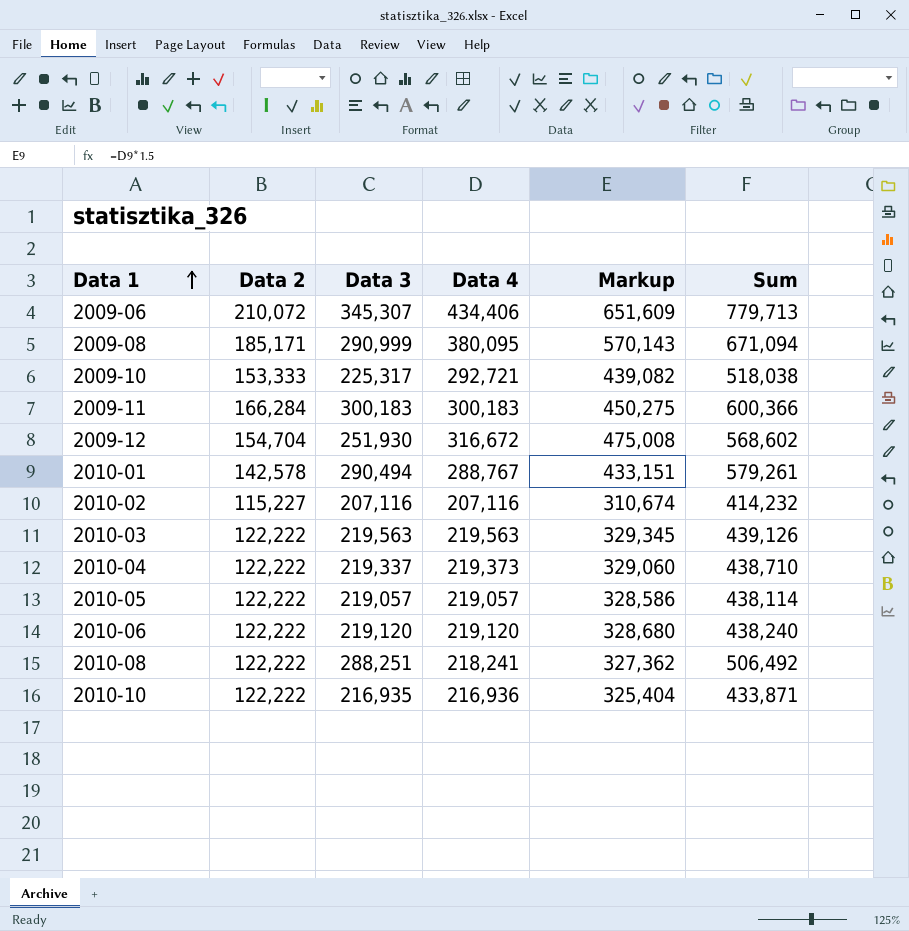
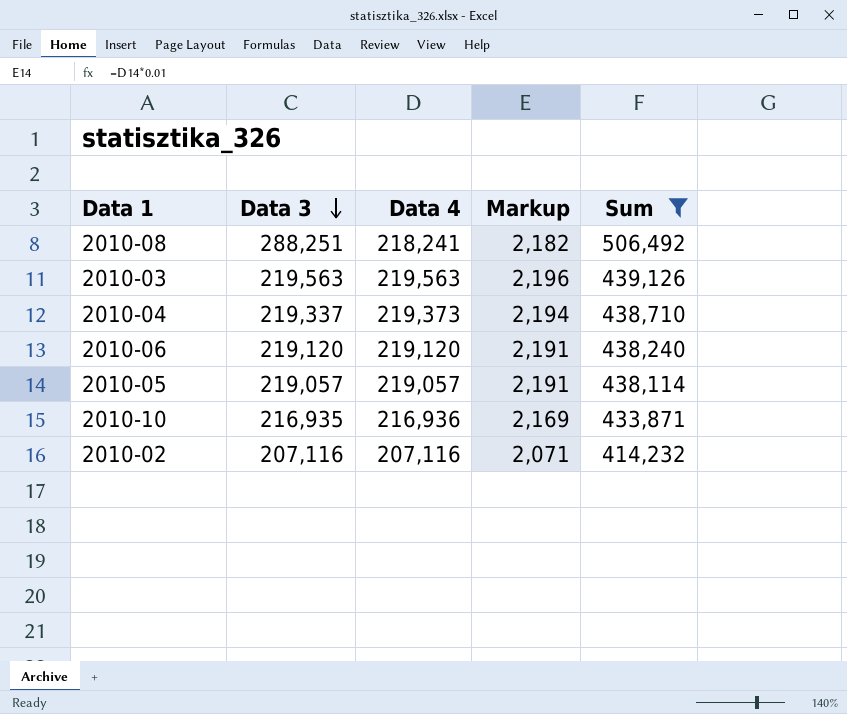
filter: none -> Sum <= 506,492
row order: Data 1 ascending -> Data 3 descending
column Data 2 | position: 2 -> none
column Markup | formula: [Data 4] * 1.5 -> [Data 4] * 0.01

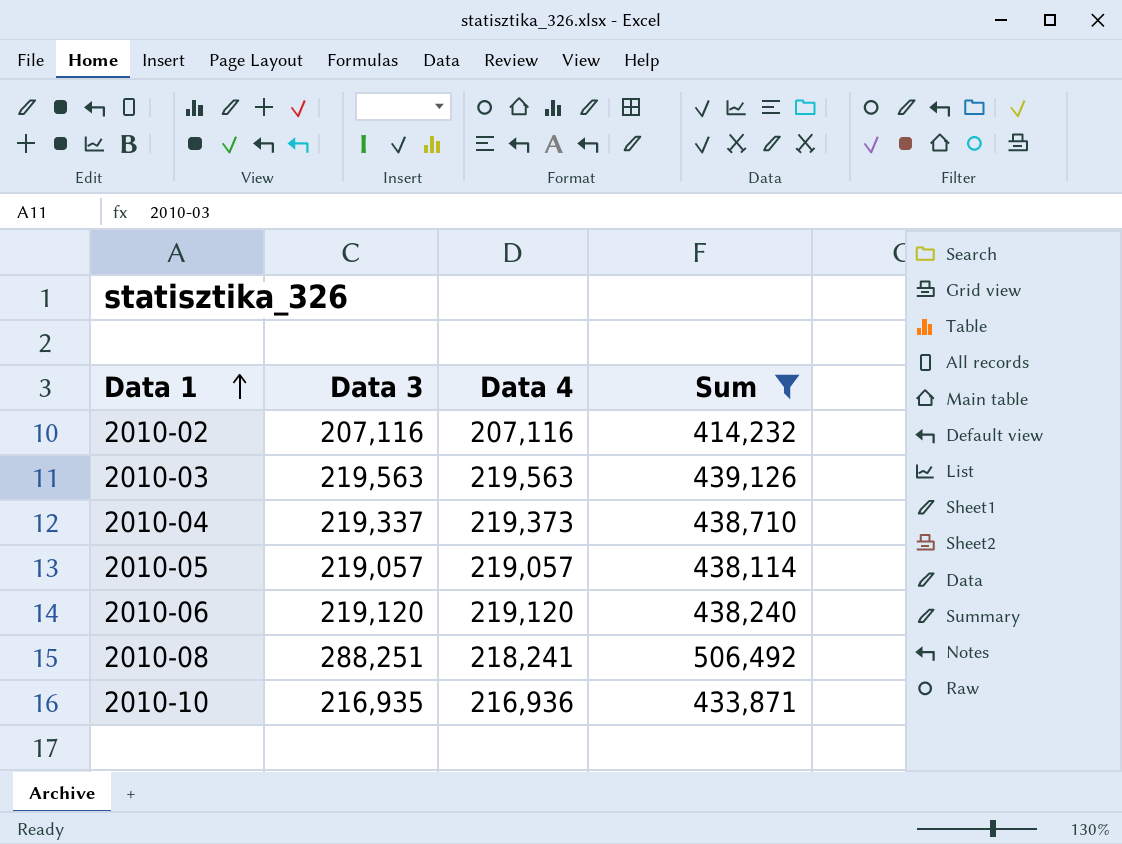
row order: Data 3 descending -> Data 1 ascending
column Markup | formula: [Data 4] * 0.01 -> none

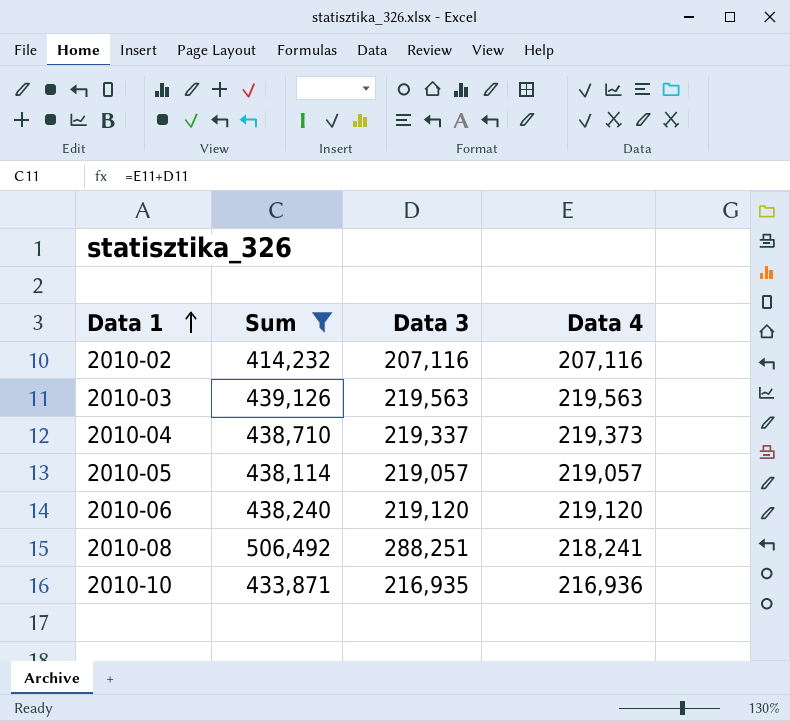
column Sum | position: 4 -> 2

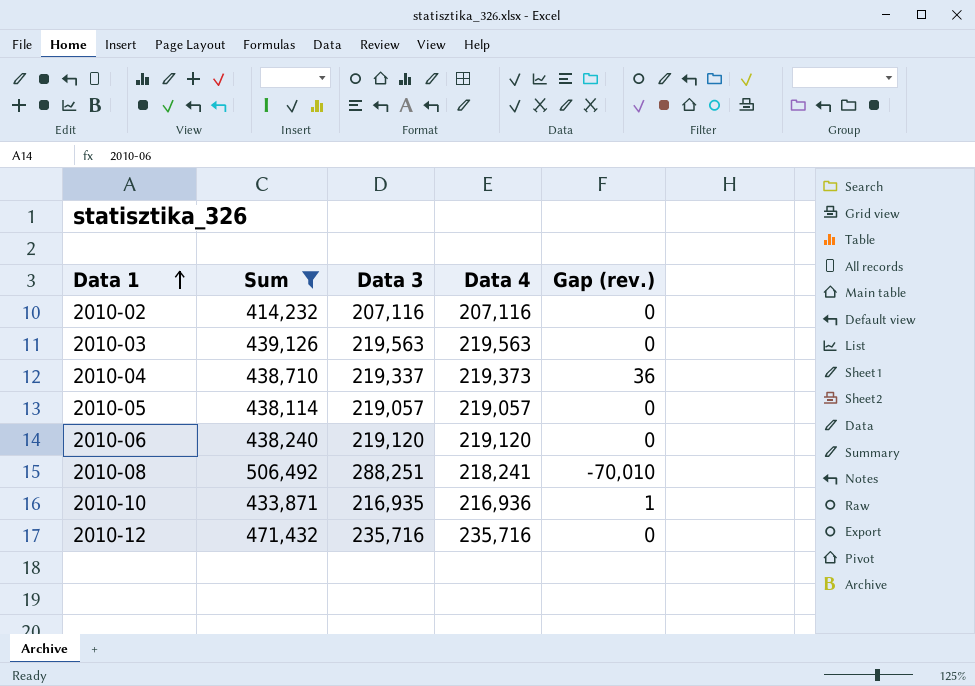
column Gap (rev.) | formula: none -> [Data 4] - [Data 3]
row 2010-12: none -> 471,432 | 235,716 | 235,716 | 0

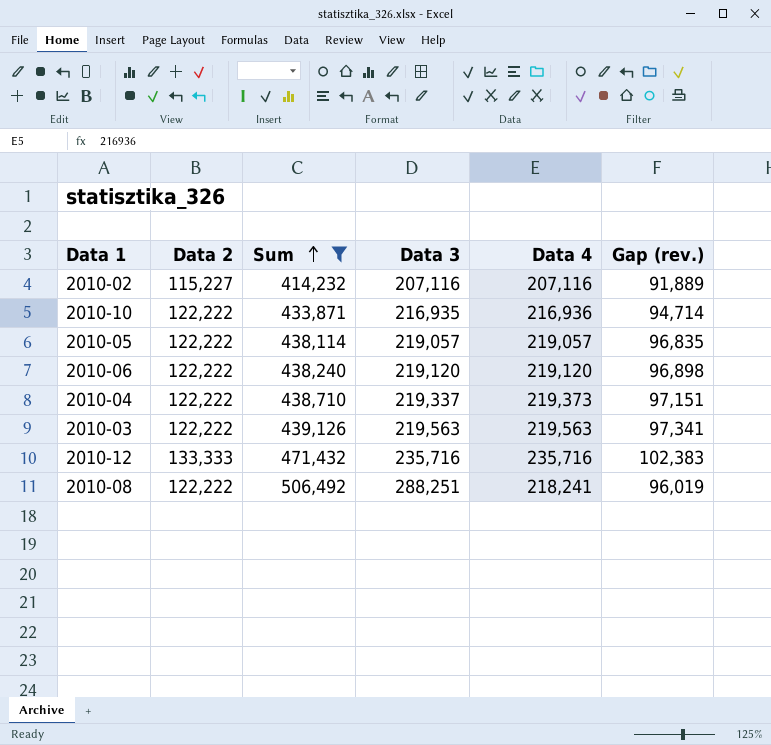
row order: Data 1 ascending -> Sum ascending
column Data 2 | position: none -> 2
column Gap (rev.) | formula: [Data 4] - [Data 3] -> [Data 4] - [Data 2]

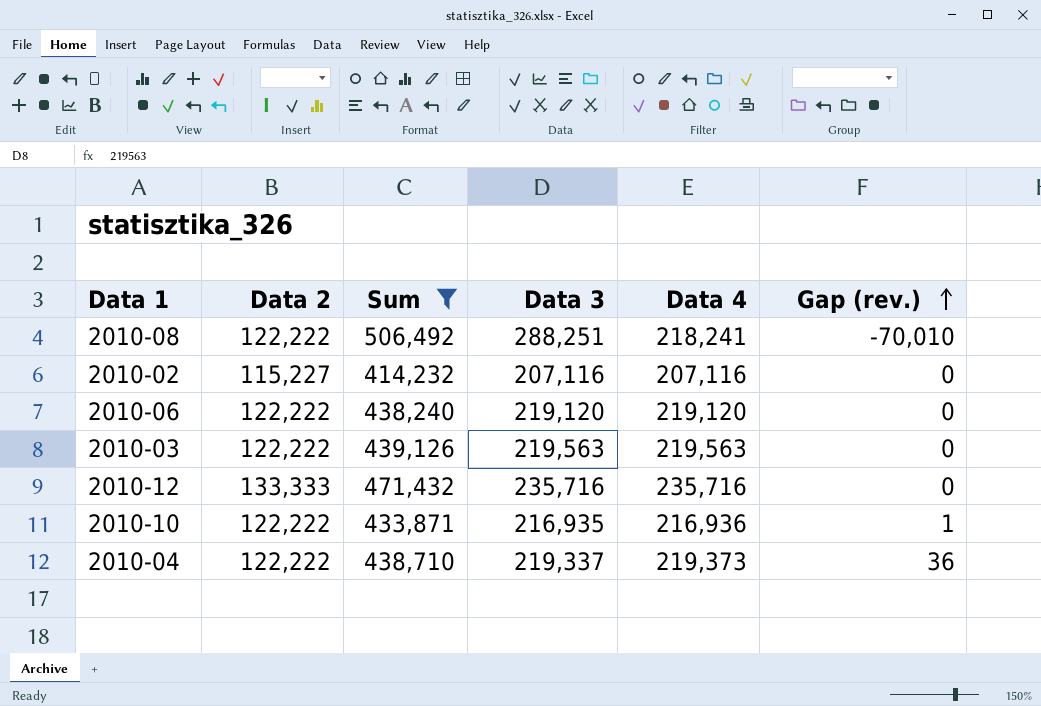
row order: Sum ascending -> Gap (rev.) ascending
column Gap (rev.) | formula: [Data 4] - [Data 2] -> [Data 4] - [Data 3]
row 2010-05: 122,222 | 438,114 | 219,057 | 219,057 | 96,835 -> none

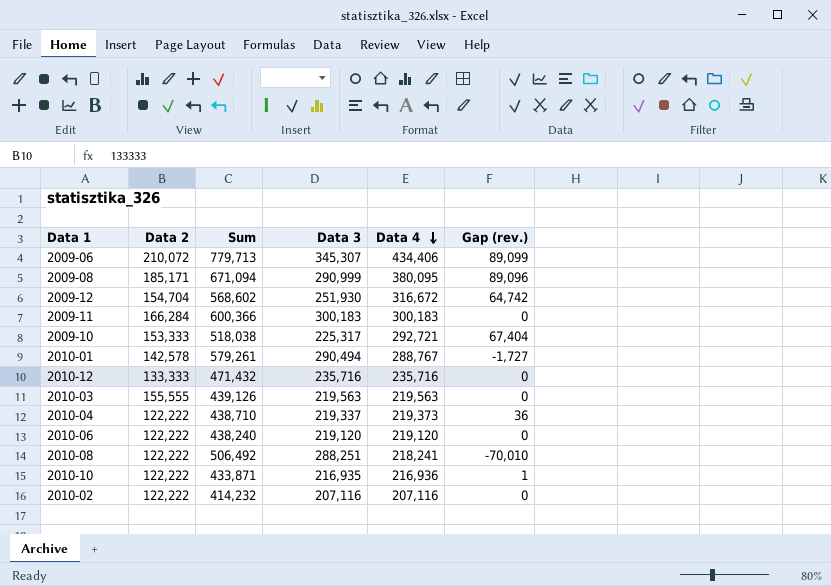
filter: Sum <= 506,492 -> none
row order: Gap (rev.) ascending -> Data 4 descending
2010-03 | Data 2: 122,222 -> 155,555
2010-02 | Data 2: 115,227 -> 122,222

